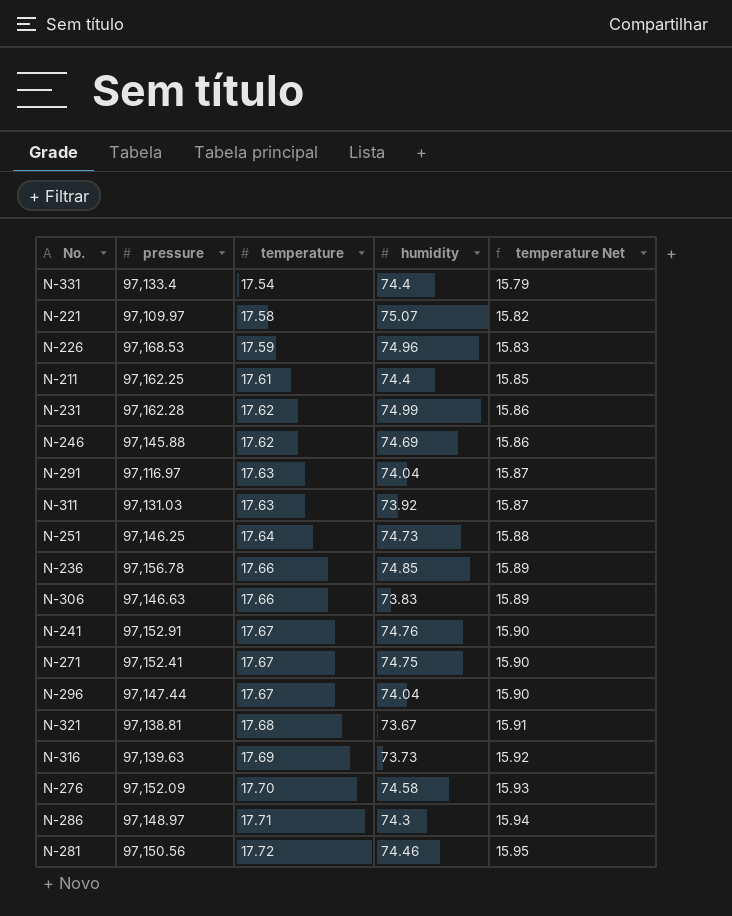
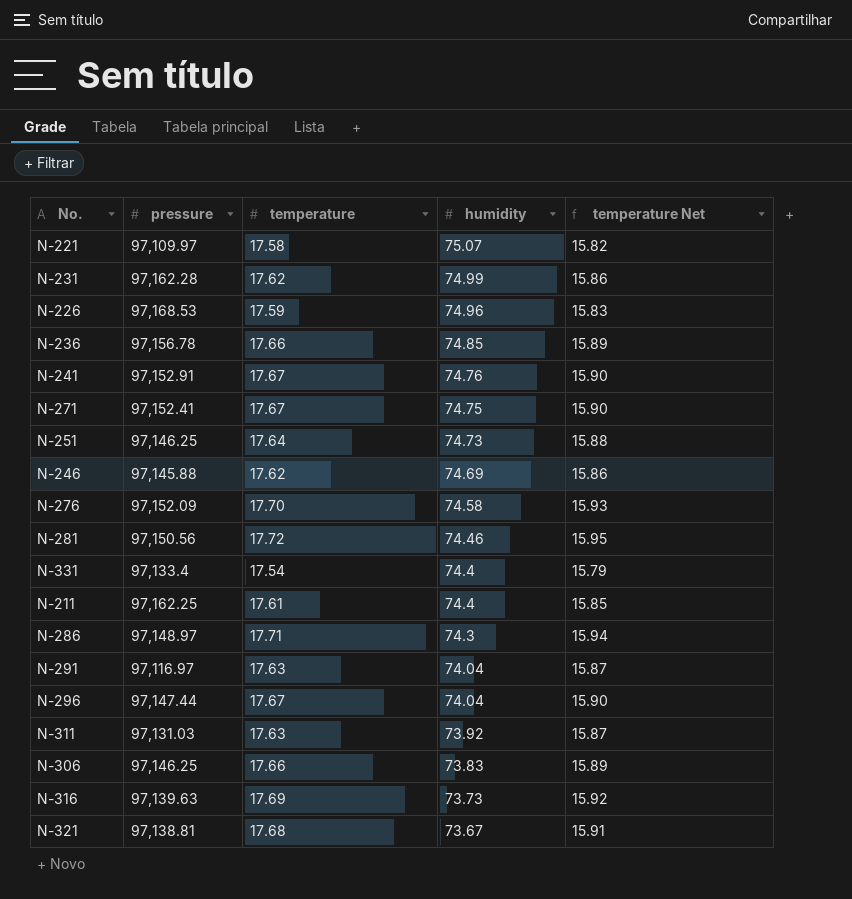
row order: temperature ascending -> humidity descending
N-306 | pressure: 97,146.63 -> 97,146.25

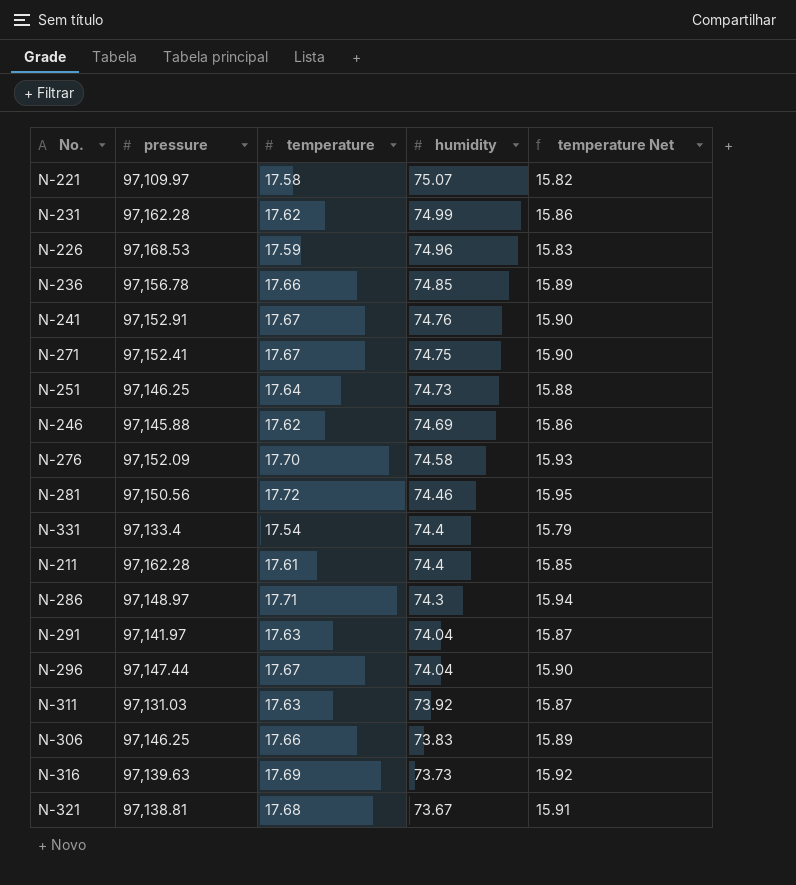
N-211 | pressure: 97,162.25 -> 97,162.28
N-291 | pressure: 97,116.97 -> 97,141.97

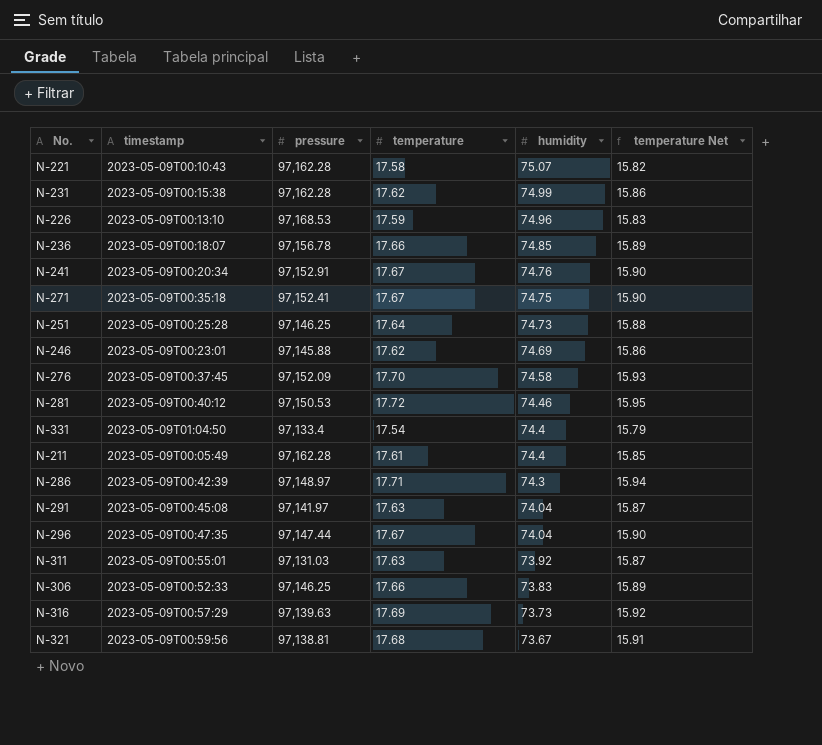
column timestamp | position: none -> 2
N-221 | pressure: 97,109.97 -> 97,162.28
N-281 | pressure: 97,150.56 -> 97,150.53

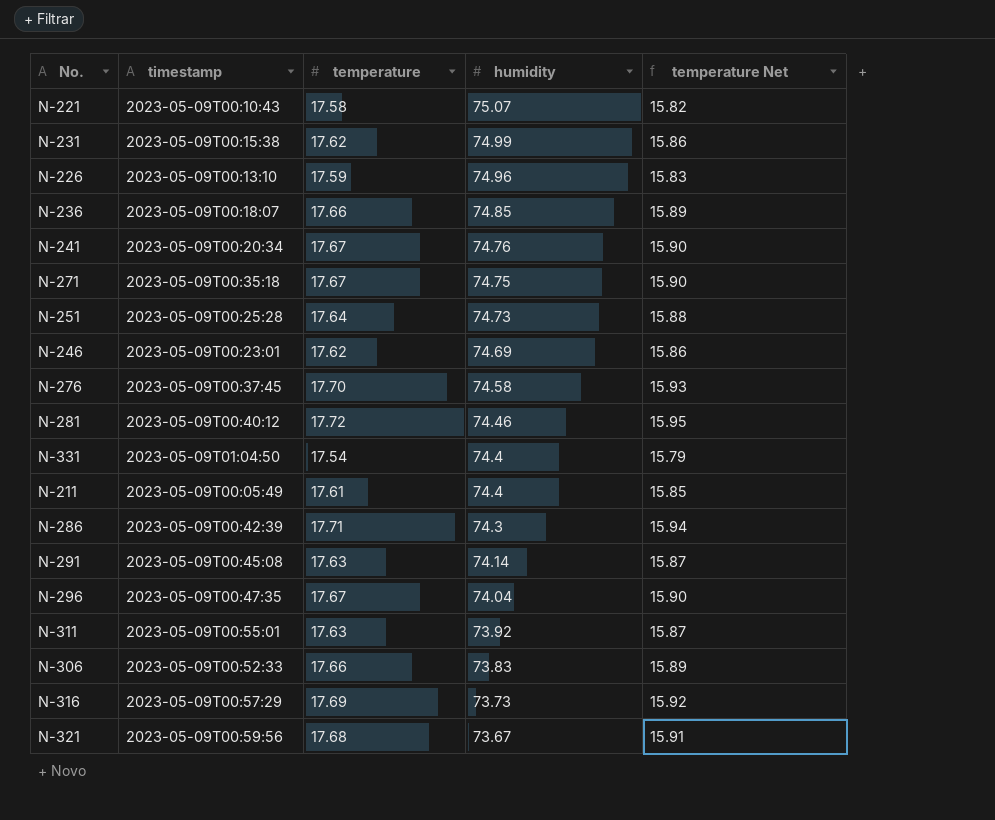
column pressure | position: 3 -> none
N-291 | humidity: 74.04 -> 74.14

